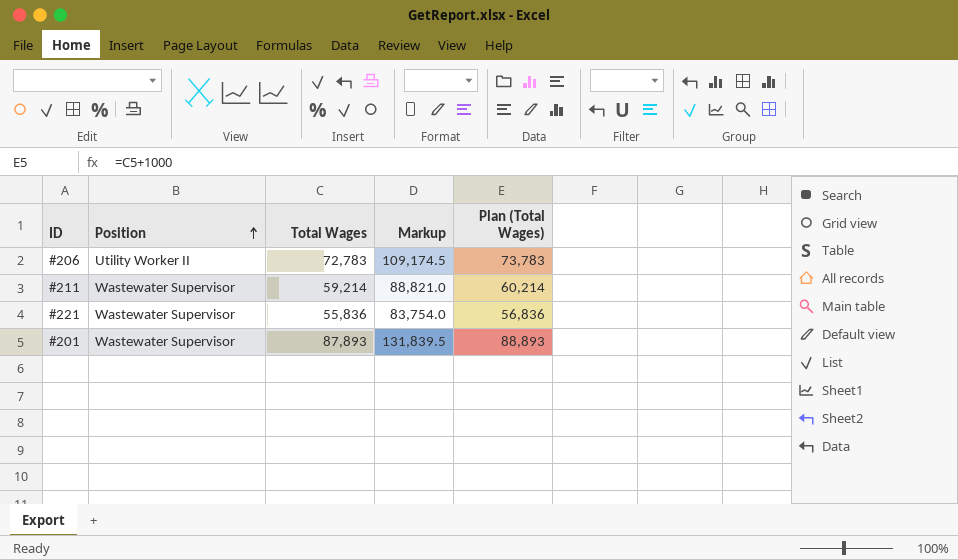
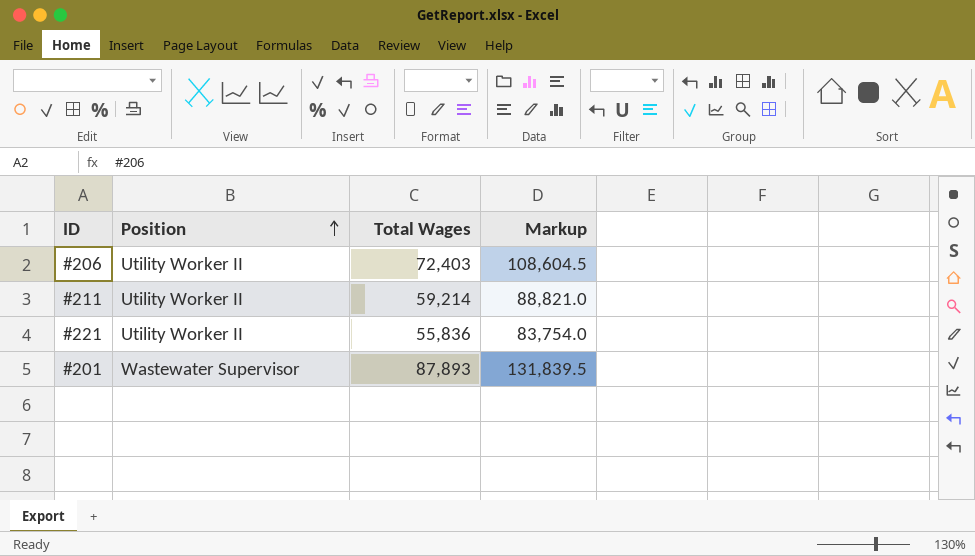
column Plan (Total Wages) | formula: [Total Wages] + 1000 -> none
#206 | Total Wages: 72,783 -> 72,403
#206 | Markup: 109,174.5 -> 108,604.5
#211 | Position: Wastewater Supervisor -> Utility Worker II
#221 | Position: Wastewater Supervisor -> Utility Worker II

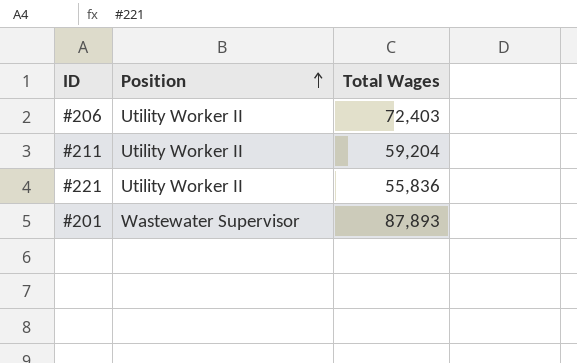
column Markup | formula: [Total Wages] * 1.5 -> none
#211 | Total Wages: 59,214 -> 59,204

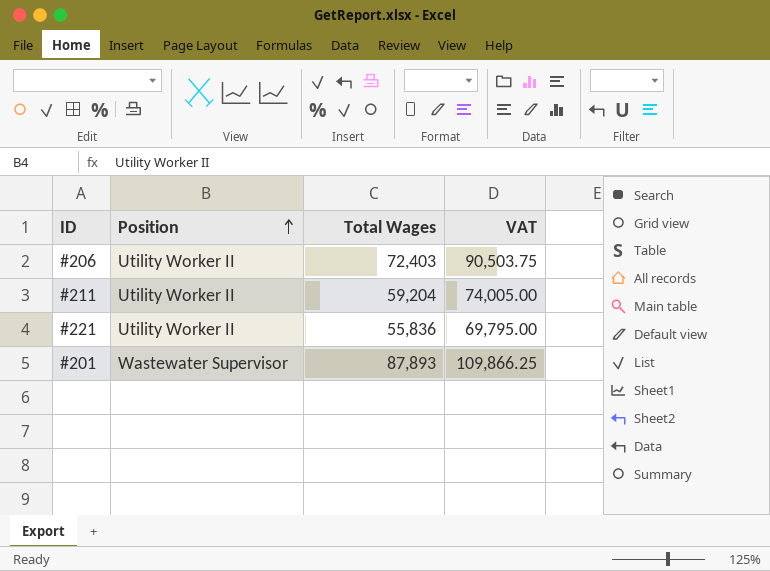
column VAT | formula: none -> [Total Wages] * 1.25

